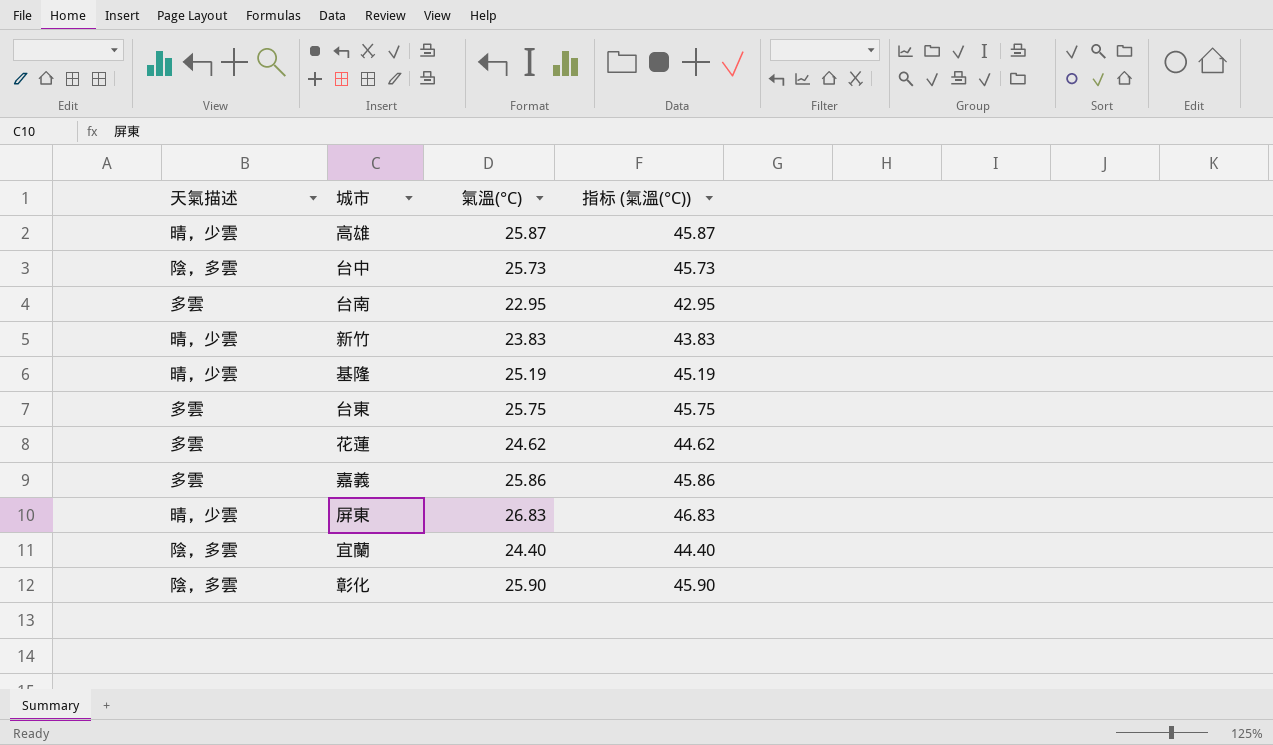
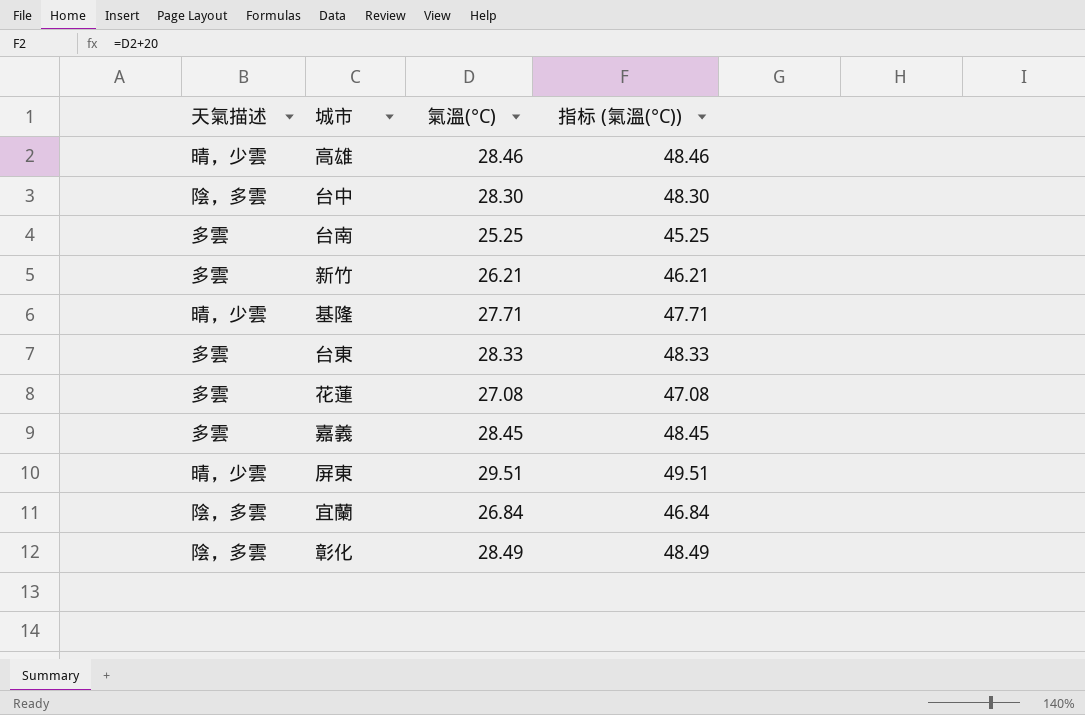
高雄 | 氣溫(°C): 25.87 -> 28.46
高雄 | 指标 (氣溫(°C)): 45.87 -> 48.46
台中 | 氣溫(°C): 25.73 -> 28.30
台中 | 指标 (氣溫(°C)): 45.73 -> 48.30
台南 | 氣溫(°C): 22.95 -> 25.25
台南 | 指标 (氣溫(°C)): 42.95 -> 45.25
新竹 | 天氣描述: 晴，少雲 -> 多雲
新竹 | 氣溫(°C): 23.83 -> 26.21
新竹 | 指标 (氣溫(°C)): 43.83 -> 46.21
基隆 | 氣溫(°C): 25.19 -> 27.71
基隆 | 指标 (氣溫(°C)): 45.19 -> 47.71
台東 | 氣溫(°C): 25.75 -> 28.33
台東 | 指标 (氣溫(°C)): 45.75 -> 48.33
花蓮 | 氣溫(°C): 24.62 -> 27.08
花蓮 | 指标 (氣溫(°C)): 44.62 -> 47.08
嘉義 | 氣溫(°C): 25.86 -> 28.45
嘉義 | 指标 (氣溫(°C)): 45.86 -> 48.45
屏東 | 氣溫(°C): 26.83 -> 29.51
屏東 | 指标 (氣溫(°C)): 46.83 -> 49.51
宜蘭 | 氣溫(°C): 24.40 -> 26.84
宜蘭 | 指标 (氣溫(°C)): 44.40 -> 46.84
彰化 | 氣溫(°C): 25.90 -> 28.49
彰化 | 指标 (氣溫(°C)): 45.90 -> 48.49

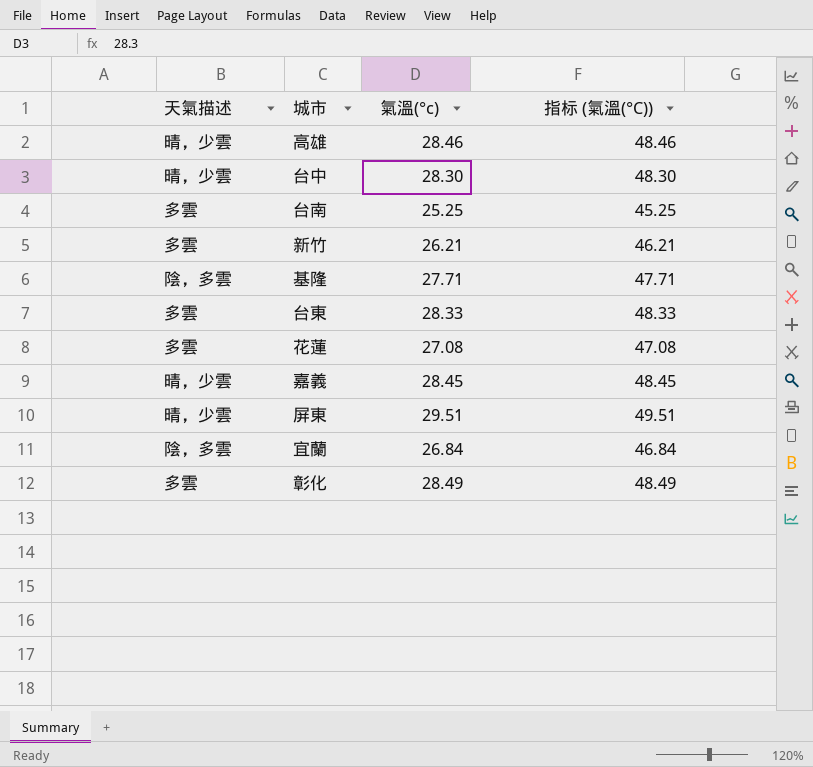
column name: 氣溫(°C) -> 氣溫(°c)
台中 | 天氣描述: 陰，多雲 -> 晴，少雲
基隆 | 天氣描述: 晴，少雲 -> 陰，多雲
嘉義 | 天氣描述: 多雲 -> 晴，少雲
彰化 | 天氣描述: 陰，多雲 -> 多雲

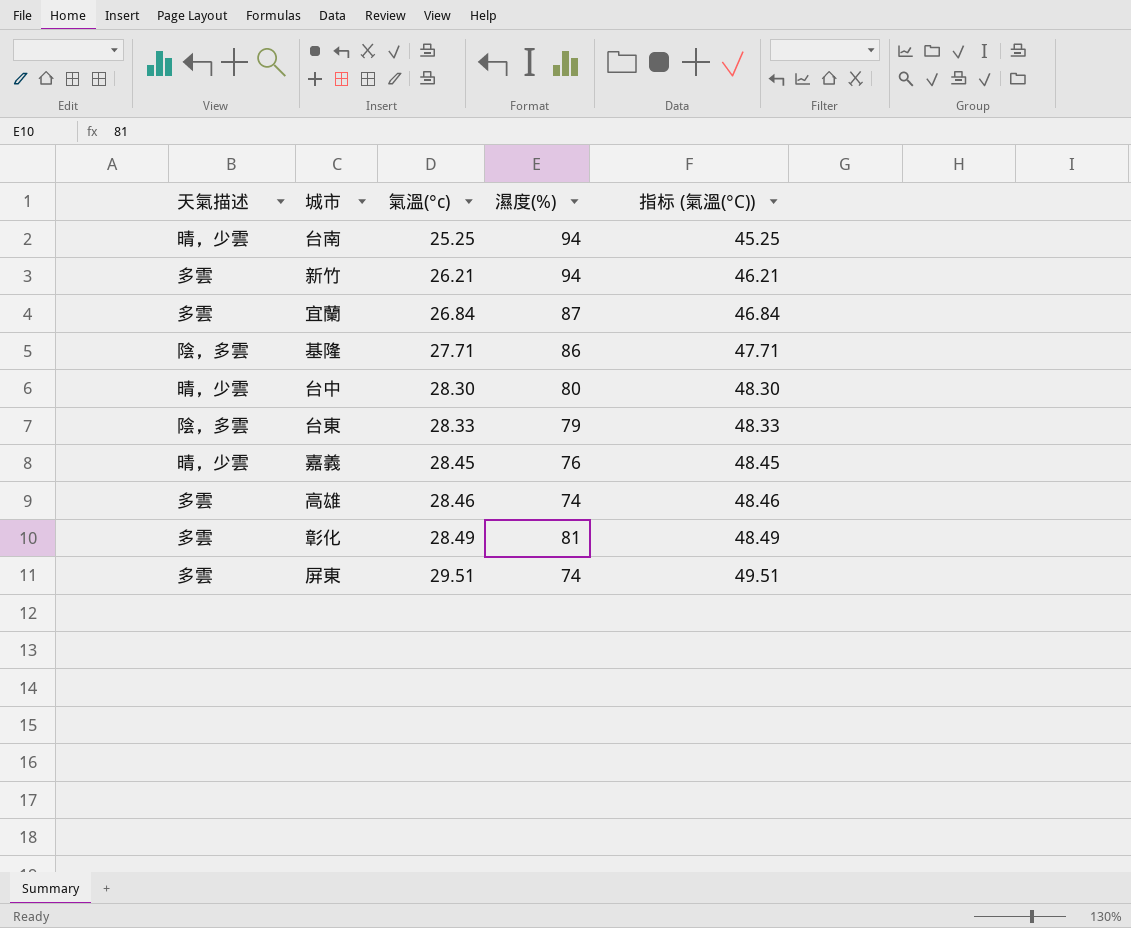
row order: none -> 氣溫(°c) ascending
column 濕度(%) | position: none -> 4
row 花蓮: 多雲 | 27.08 | 47.08 -> none
台南 | 天氣描述: 多雲 -> 晴，少雲
宜蘭 | 天氣描述: 陰，多雲 -> 多雲
台東 | 天氣描述: 多雲 -> 陰，多雲
高雄 | 天氣描述: 晴，少雲 -> 多雲
屏東 | 天氣描述: 晴，少雲 -> 多雲

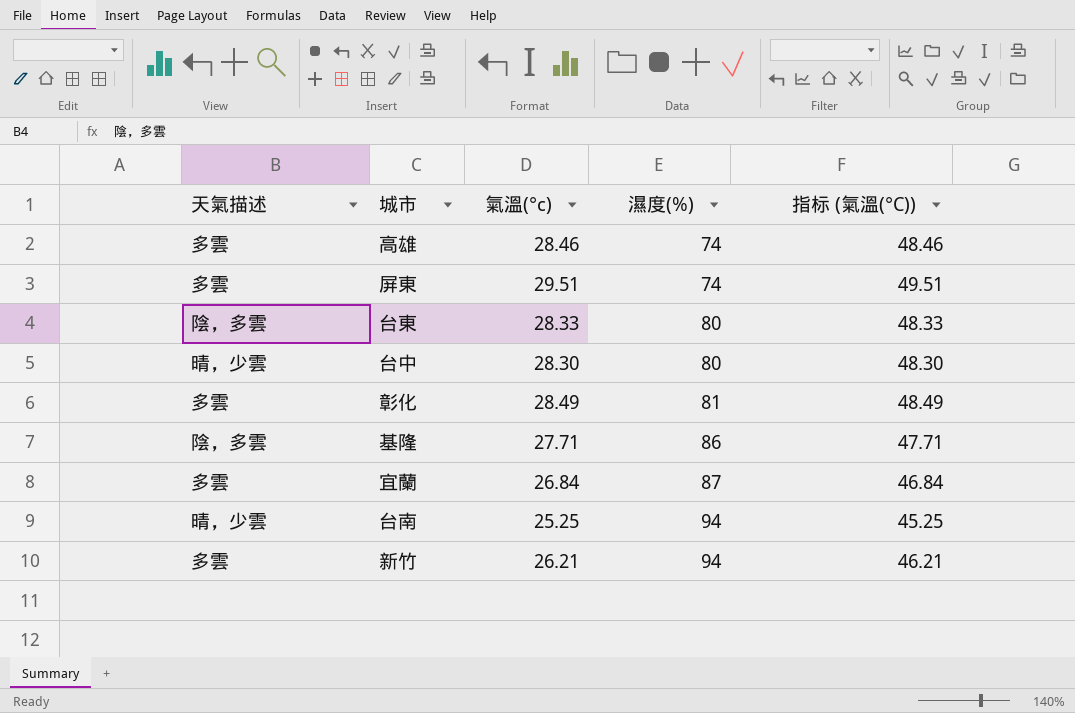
row order: 氣溫(°c) ascending -> 濕度(%) ascending
row 嘉義: 晴，少雲 | 28.45 | 76 | 48.45 -> none
台東 | 濕度(%): 79 -> 80

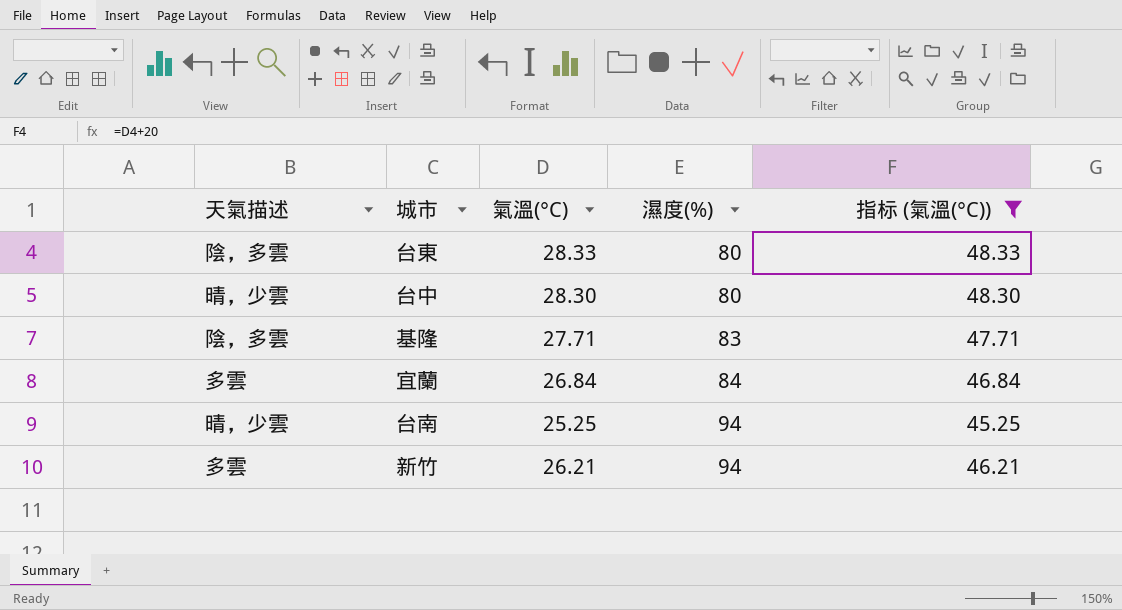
filter: none -> 指标 (氣溫(°C)) <= 48.33
column name: 氣溫(°c) -> 氣溫(°C)
基隆 | 濕度(%): 86 -> 83
宜蘭 | 濕度(%): 87 -> 84

